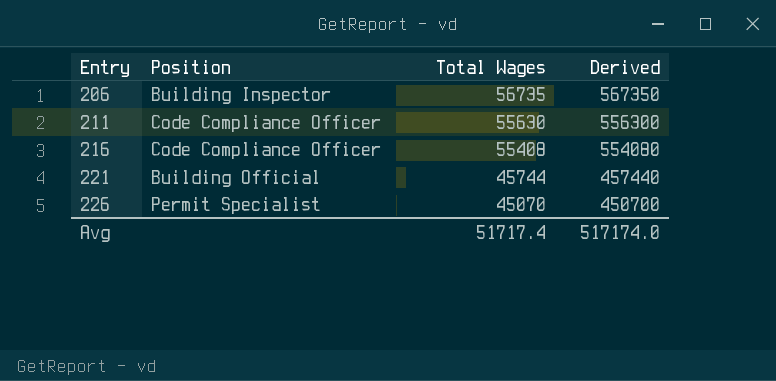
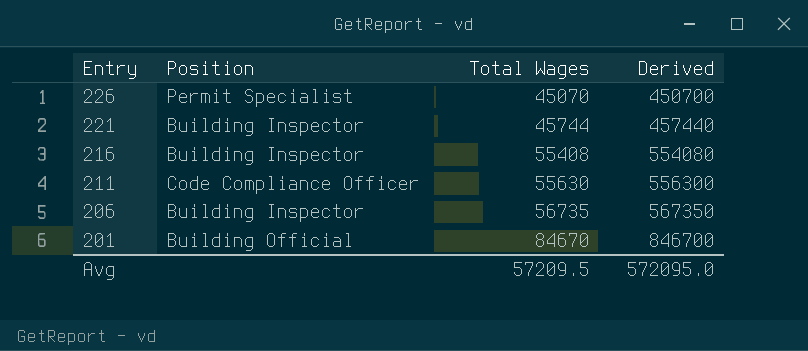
row order: Entry ascending -> Entry descending
221 | Position: Building Official -> Building Inspector
216 | Position: Code Compliance Officer -> Building Inspector
row 201: none -> Building Official | 84670 | 846700
Avg | Total Wages: 51717.4 -> 57209.5
Avg | Derived: 517174.0 -> 572095.0

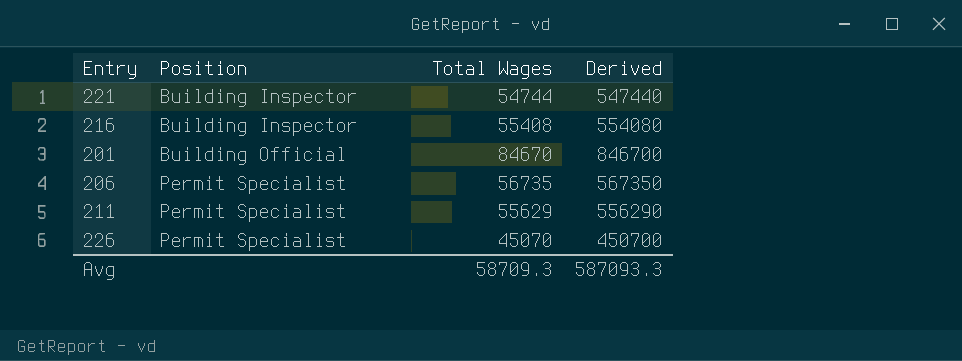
row order: Entry descending -> Position ascending
221 | Total Wages: 45744 -> 54744
221 | Derived: 457440 -> 547440
206 | Position: Building Inspector -> Permit Specialist
211 | Position: Code Compliance Officer -> Permit Specialist
211 | Total Wages: 55630 -> 55629
211 | Derived: 556300 -> 556290
Avg | Total Wages: 57209.5 -> 58709.3
Avg | Derived: 572095.0 -> 587093.3

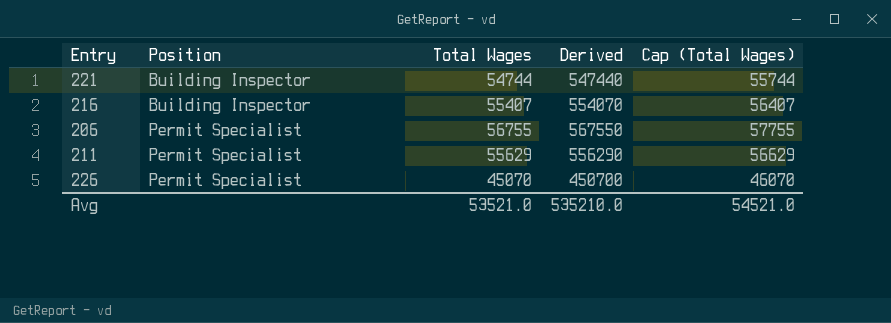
column Cap (Total Wages) | formula: none -> [Total Wages] + 1000
row 201: Building Official | 84670 | 846700 -> none
216 | Total Wages: 55408 -> 55407
216 | Derived: 554080 -> 554070
206 | Total Wages: 56735 -> 56755
206 | Derived: 567350 -> 567550
Avg | Total Wages: 58709.3 -> 53521.0
Avg | Derived: 587093.3 -> 535210.0

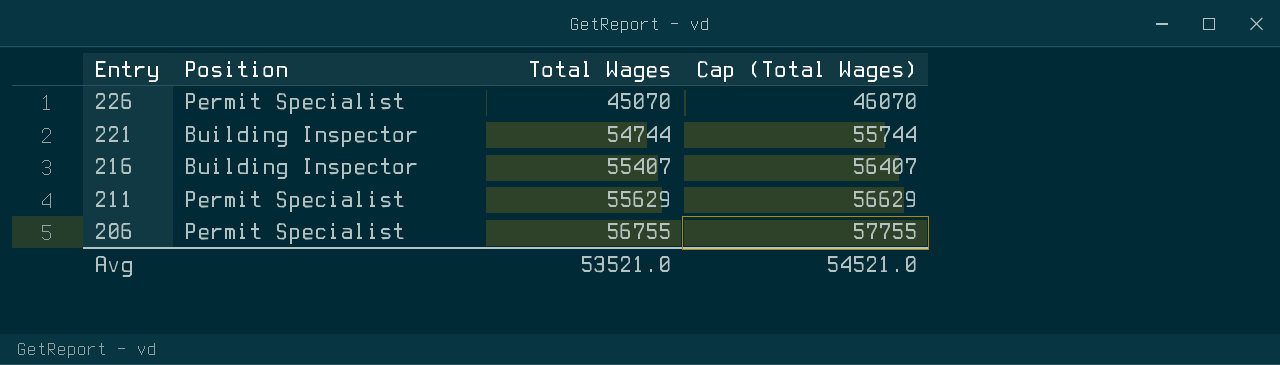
row order: Position ascending -> Entry descending
column Derived | formula: [Total Wages] * 10 -> none

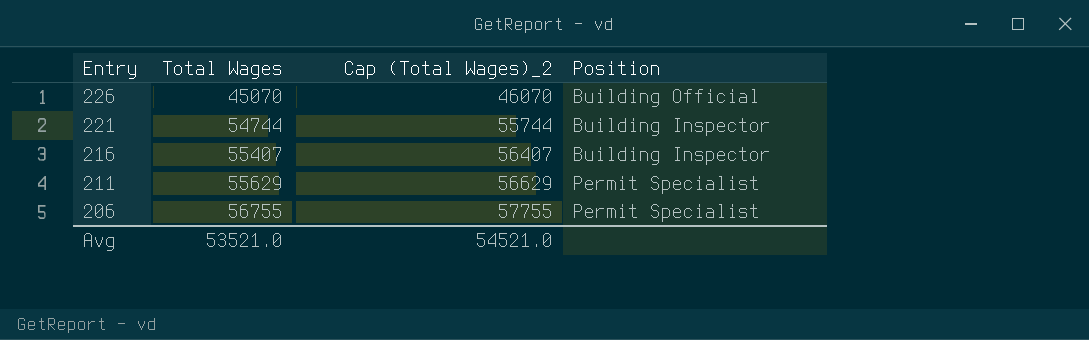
column name: Cap (Total Wages) -> Cap (Total Wages)_2
column Position | position: 2 -> 4
226 | Position: Permit Specialist -> Building Official

